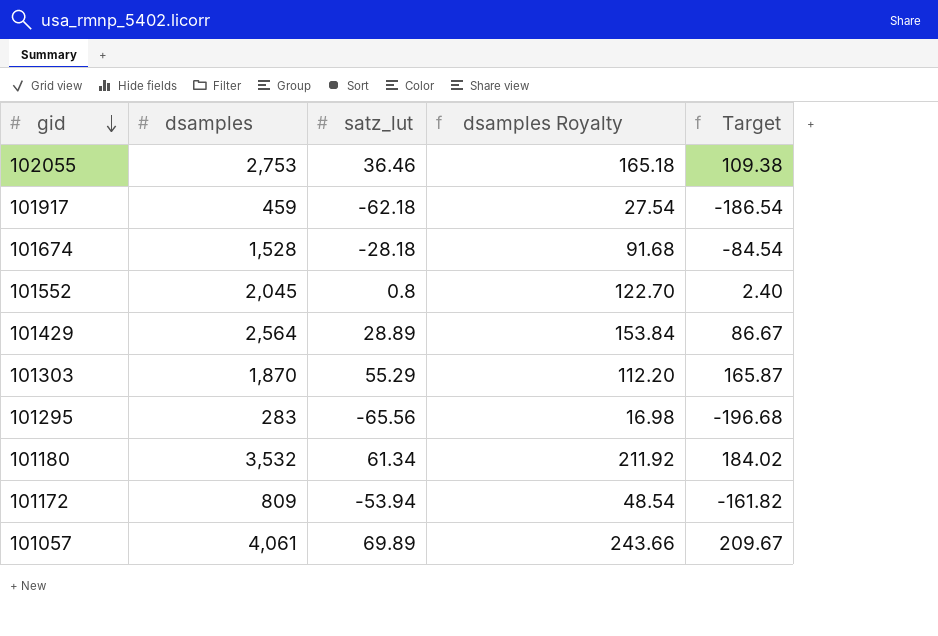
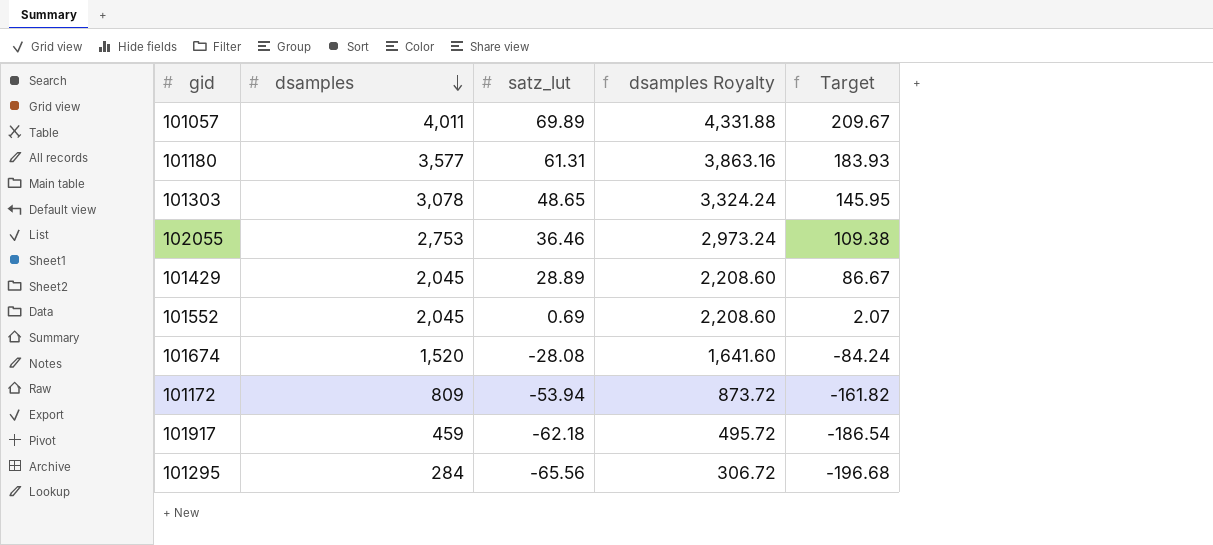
row order: gid descending -> dsamples descending
column dsamples Royalty | formula: [dsamples] * 0.06 -> [dsamples] * 1.08
101057 | dsamples: 4,061 -> 4,011
101180 | dsamples: 3,532 -> 3,577
101180 | satz_lut: 61.34 -> 61.31
101180 | Target: 184.02 -> 183.93
101303 | dsamples: 1,870 -> 3,078
101303 | satz_lut: 55.29 -> 48.65
101303 | Target: 165.87 -> 145.95
101429 | dsamples: 2,564 -> 2,045
101552 | satz_lut: 0.8 -> 0.69
101552 | Target: 2.40 -> 2.07
101674 | dsamples: 1,528 -> 1,520
101674 | satz_lut: -28.18 -> -28.08
101674 | Target: -84.54 -> -84.24
101295 | dsamples: 283 -> 284

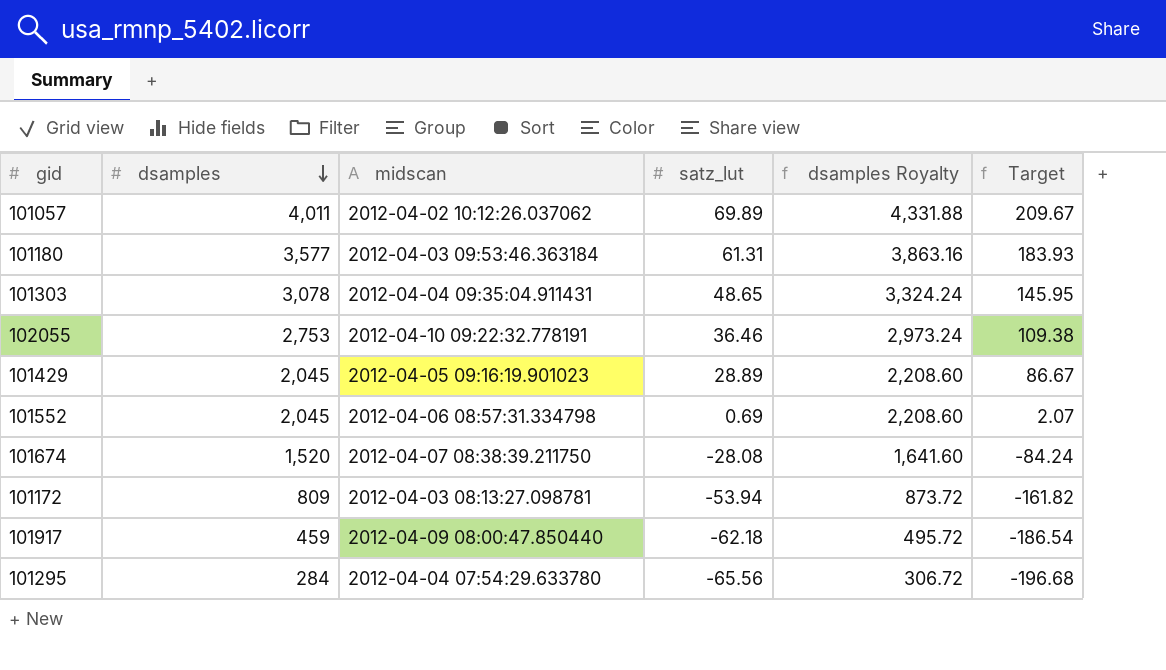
column midscan | position: none -> 3

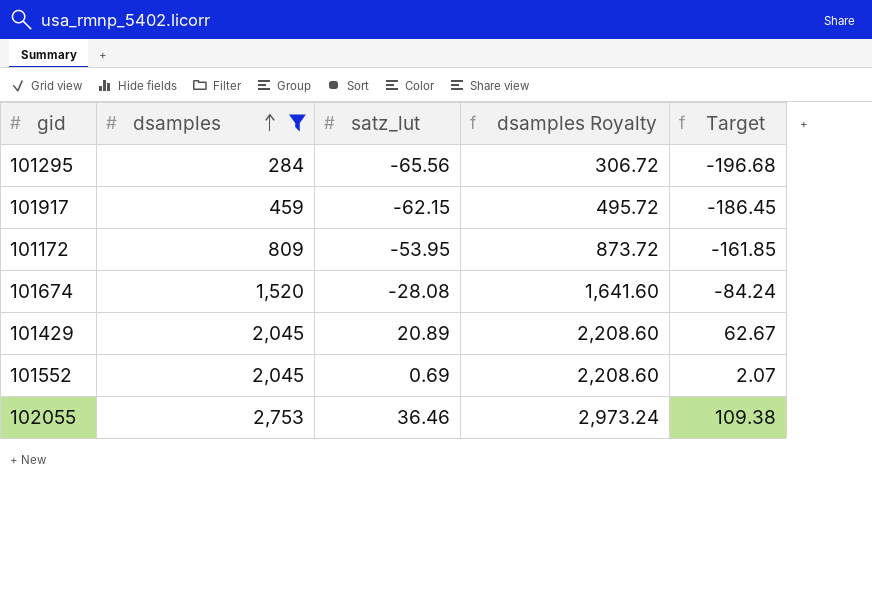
filter: none -> dsamples <= 2,753
row order: dsamples descending -> dsamples ascending
column midscan | position: 3 -> none
101917 | satz_lut: -62.18 -> -62.15
101917 | Target: -186.54 -> -186.45
101172 | satz_lut: -53.94 -> -53.95
101172 | Target: -161.82 -> -161.85
101429 | satz_lut: 28.89 -> 20.89
101429 | Target: 86.67 -> 62.67

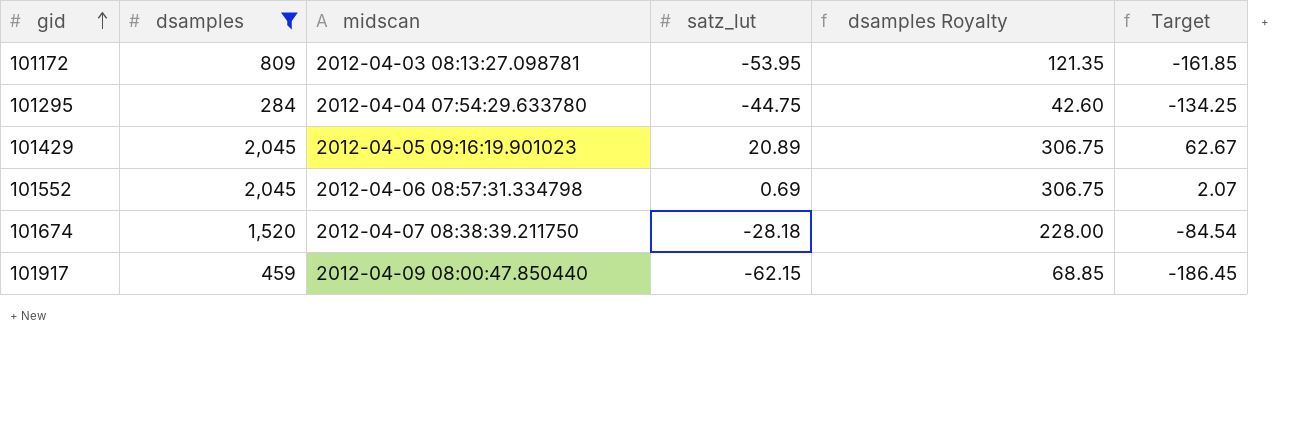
row order: dsamples ascending -> gid ascending
column midscan | position: none -> 3
column dsamples Royalty | formula: [dsamples] * 1.08 -> [dsamples] * 0.15
row 102055: 2,753 | 36.46 | 2,973.24 | 109.38 -> none
101295 | satz_lut: -65.56 -> -44.75
101295 | Target: -196.68 -> -134.25
101674 | satz_lut: -28.08 -> -28.18
101674 | Target: -84.24 -> -84.54

